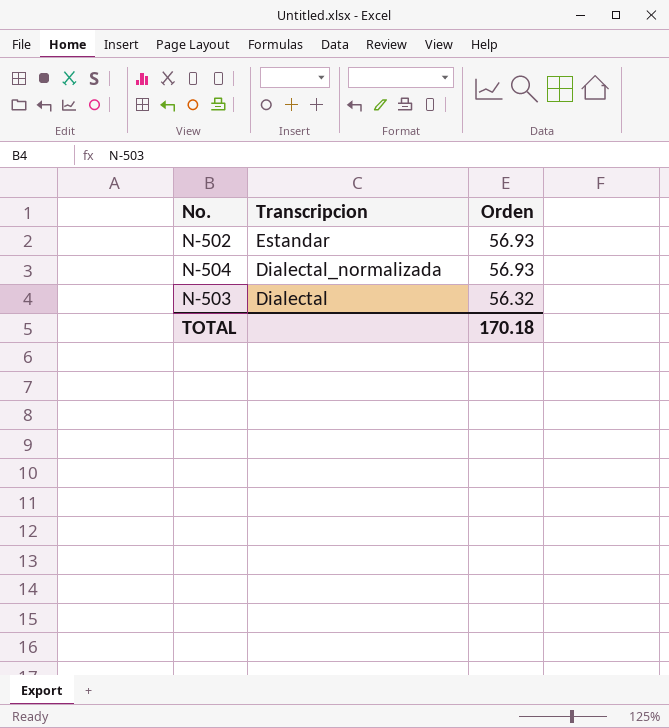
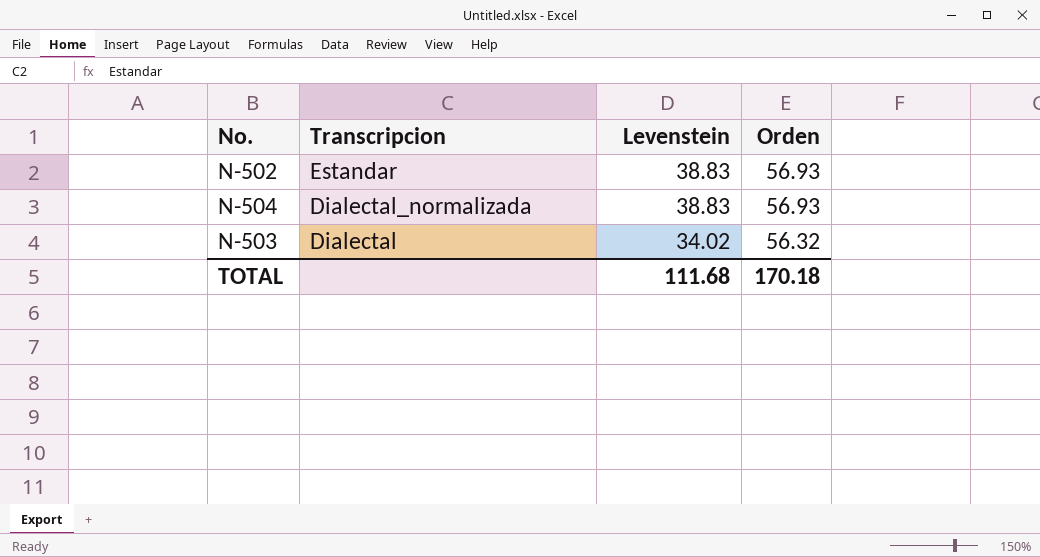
column Levenstein | position: none -> 3

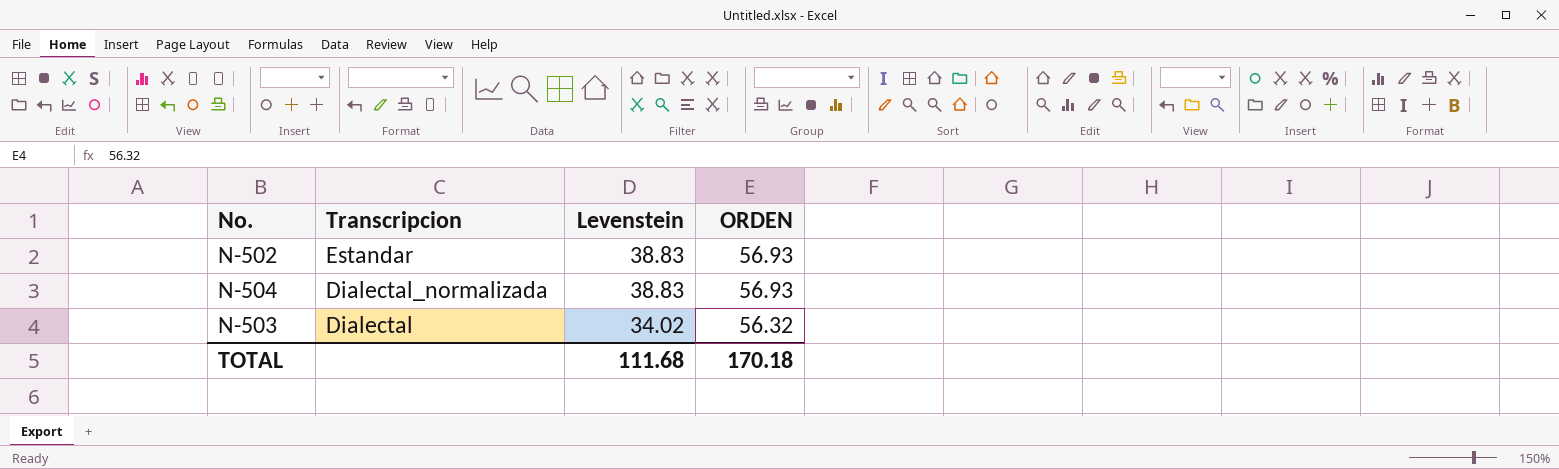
column name: Orden -> ORDEN

